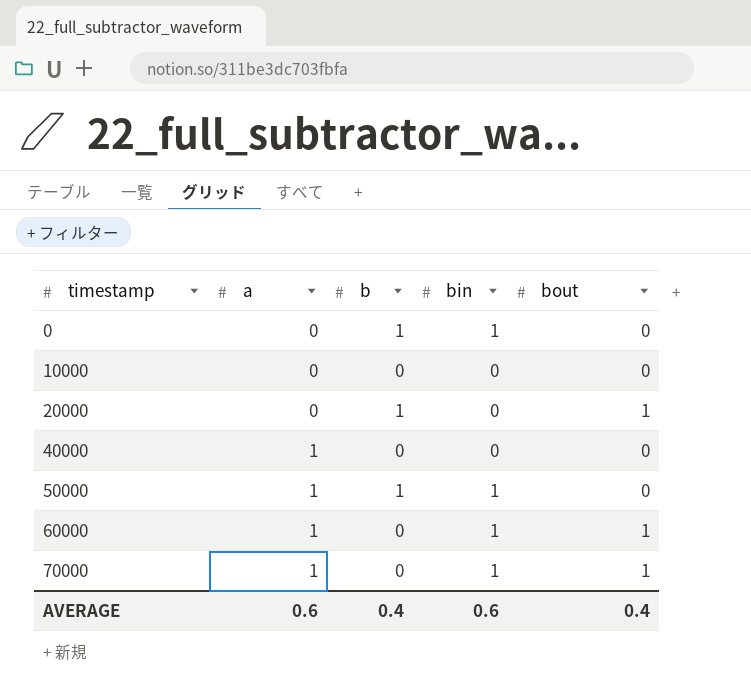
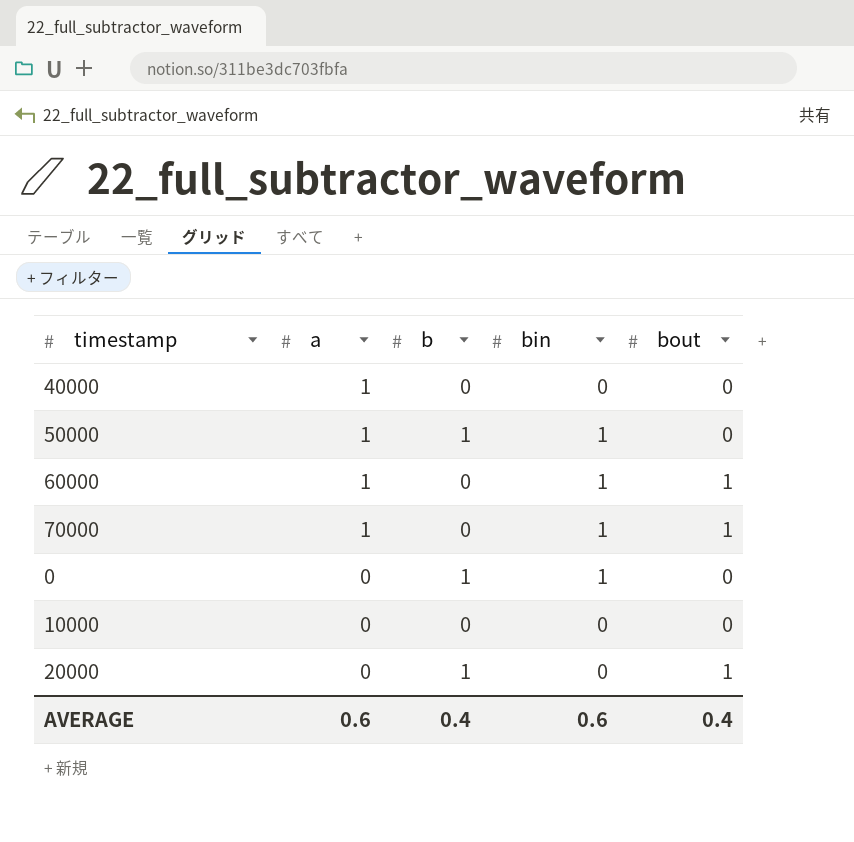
row order: timestamp ascending -> a descending

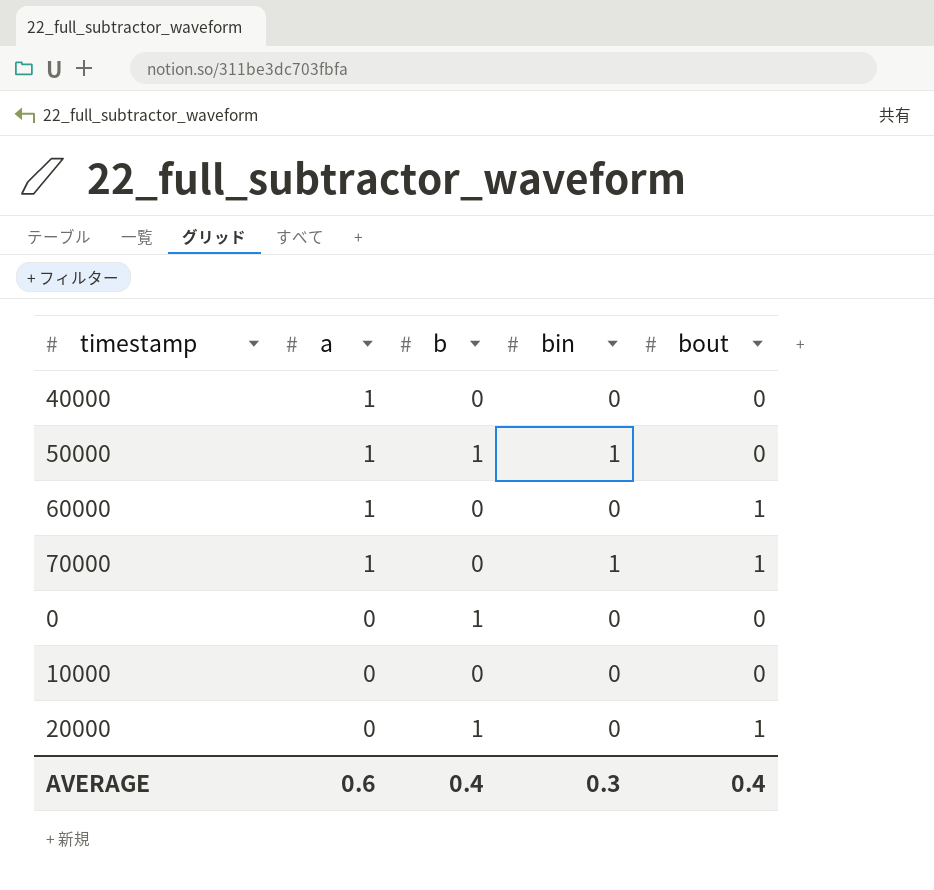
60000 | bin: 1 -> 0
0 | bin: 1 -> 0
AVERAGE | bin: 0.6 -> 0.3

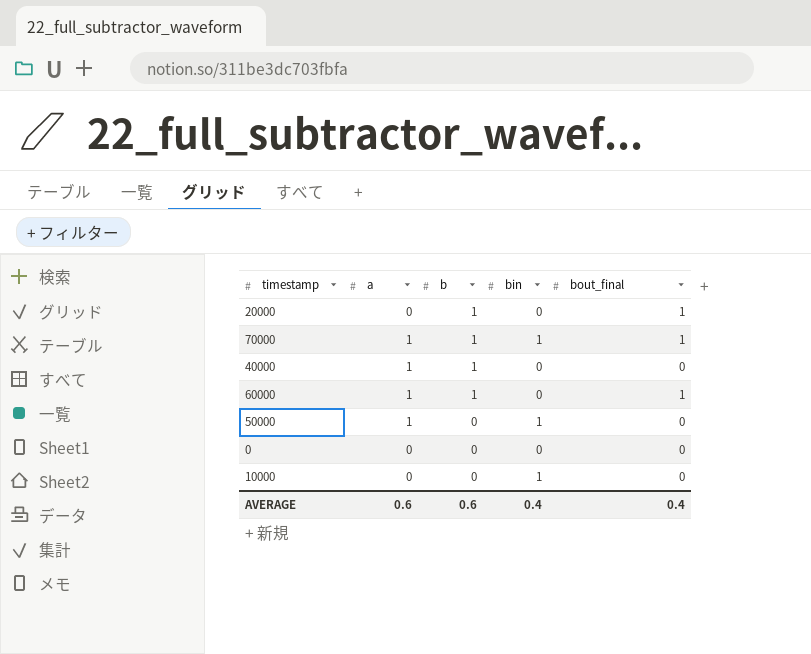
row order: a descending -> b descending
column name: bout -> bout_final
70000 | b: 0 -> 1
40000 | b: 0 -> 1
60000 | b: 0 -> 1
50000 | b: 1 -> 0
0 | b: 1 -> 0
10000 | bin: 0 -> 1
AVERAGE | b: 0.4 -> 0.6
AVERAGE | bin: 0.3 -> 0.4

